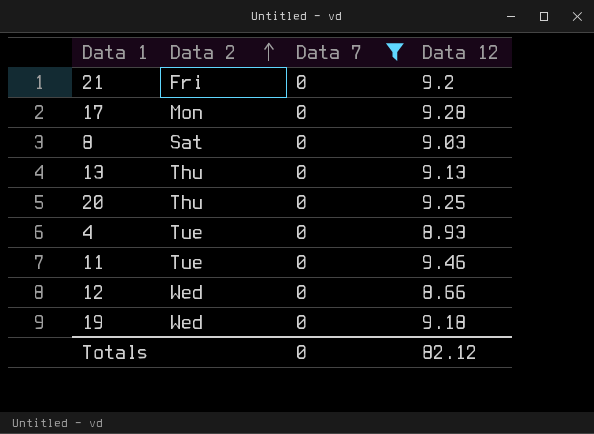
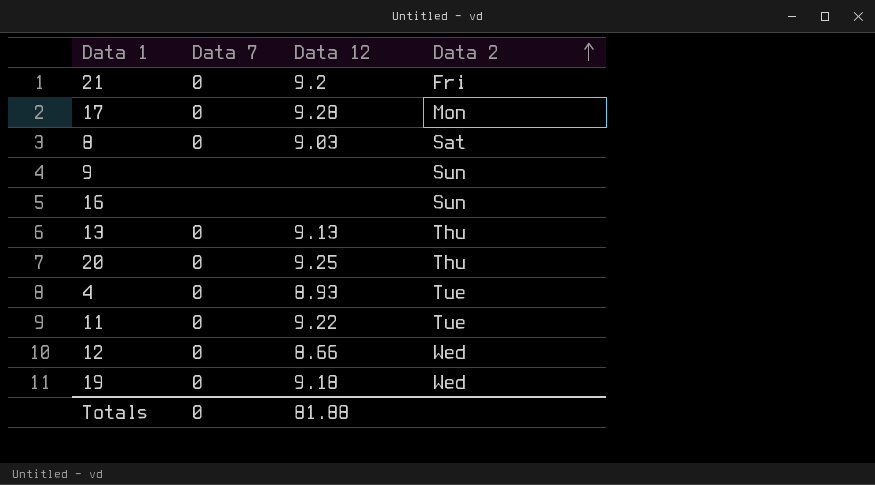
filter: Data 7 = 0 -> none
column Data 2 | position: 2 -> 4
11 | Data 12: 9.46 -> 9.22
Totals | Data 12: 82.12 -> 81.88

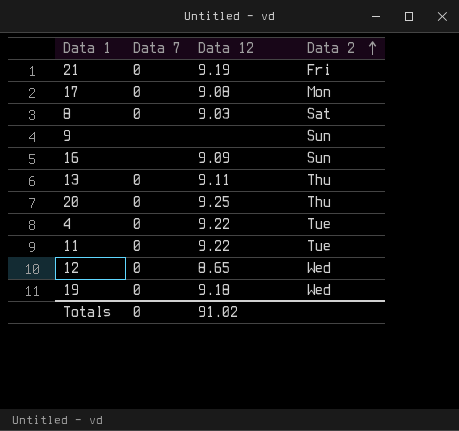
21 | Data 12: 9.2 -> 9.19
17 | Data 12: 9.28 -> 9.08
16 | Data 12: none -> 9.09
13 | Data 12: 9.13 -> 9.11
4 | Data 12: 8.93 -> 9.22
12 | Data 12: 8.66 -> 8.65
Totals | Data 12: 81.88 -> 91.02

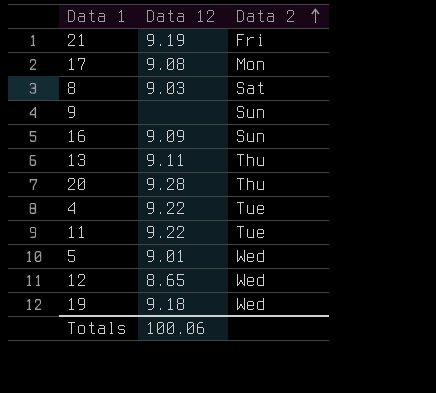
column Data 7 | position: 2 -> none
20 | Data 12: 9.25 -> 9.28
row 5: none -> 9.01 | Wed
Totals | Data 12: 91.02 -> 100.06

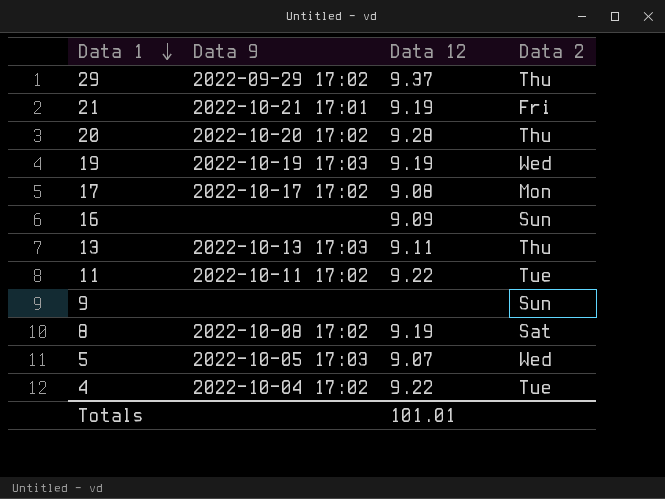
row order: Data 2 ascending -> Data 1 descending
column Data 9 | position: none -> 2
row 12: 8.65 | Wed -> none
row 29: none -> 2022-09-29 17:02 | 9.37 | Thu
19 | Data 12: 9.18 -> 9.19
8 | Data 12: 9.03 -> 9.19
5 | Data 12: 9.01 -> 9.07
Totals | Data 12: 100.06 -> 101.01

